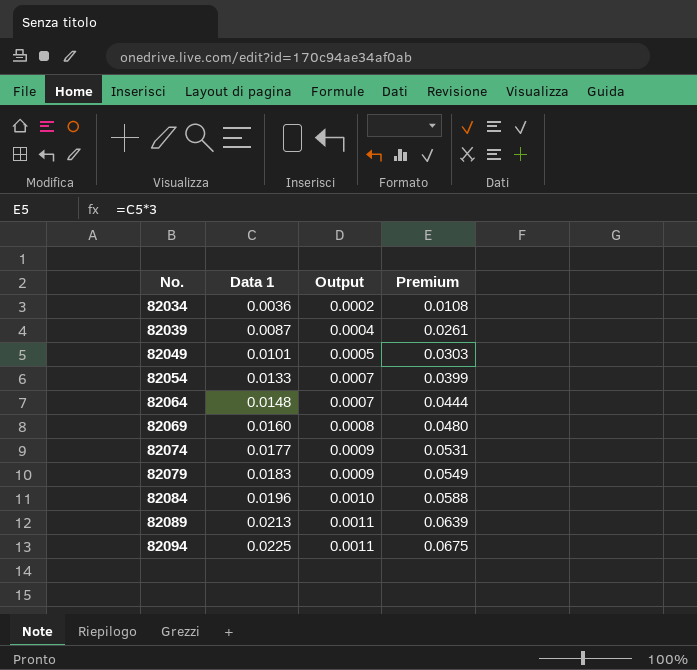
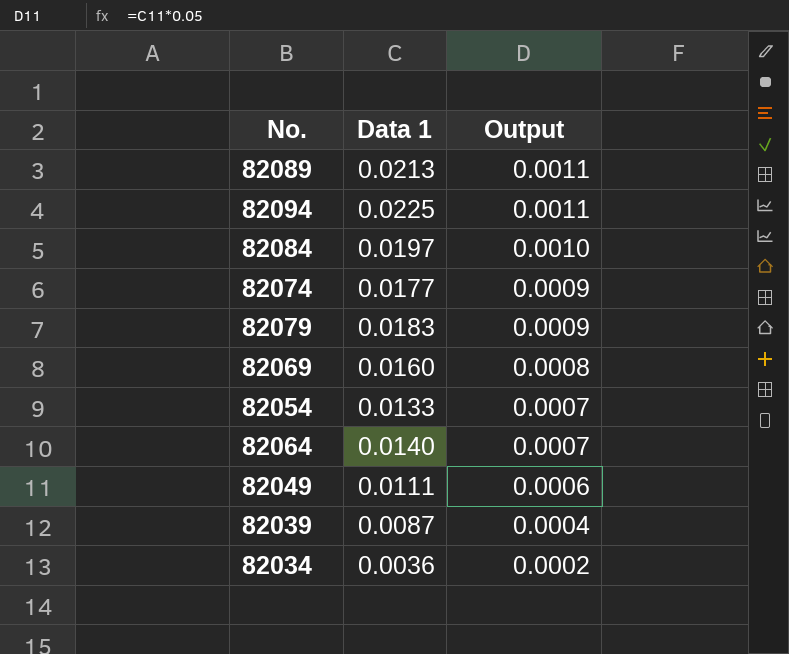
row order: No. ascending -> Output descending
column Premium | formula: [Data 1] * 3 -> none
82084 | Data 1: 0.0196 -> 0.0197
82064 | Data 1: 0.0148 -> 0.0140
82049 | Data 1: 0.0101 -> 0.0111
82049 | Output: 0.0005 -> 0.0006

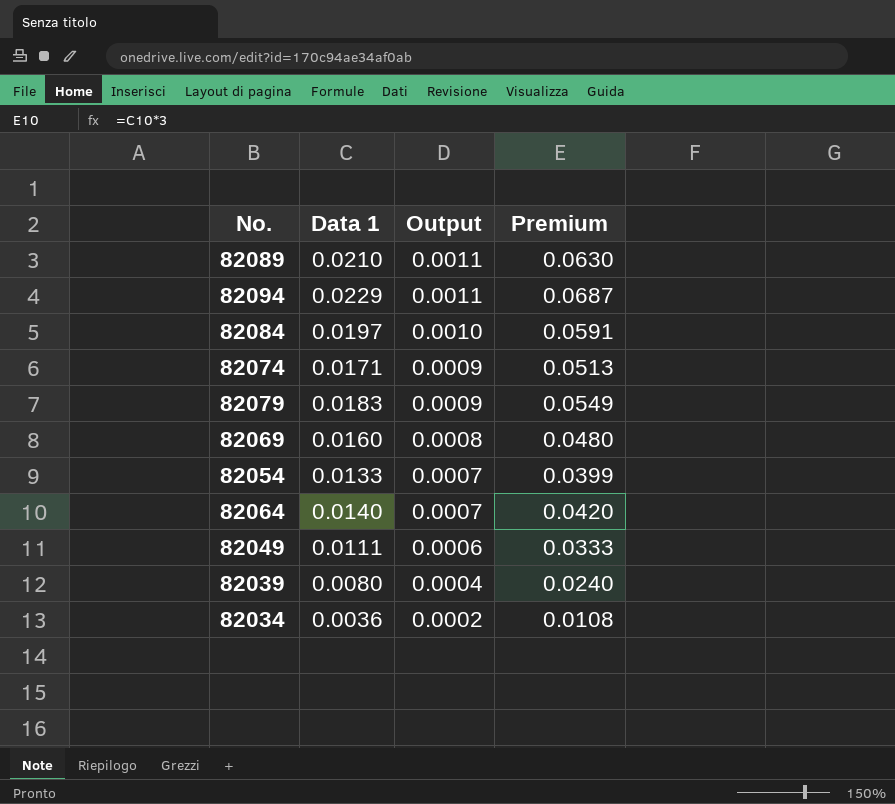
column Premium | formula: none -> [Data 1] * 3
82089 | Data 1: 0.0213 -> 0.0210
82094 | Data 1: 0.0225 -> 0.0229
82074 | Data 1: 0.0177 -> 0.0171
82039 | Data 1: 0.0087 -> 0.0080

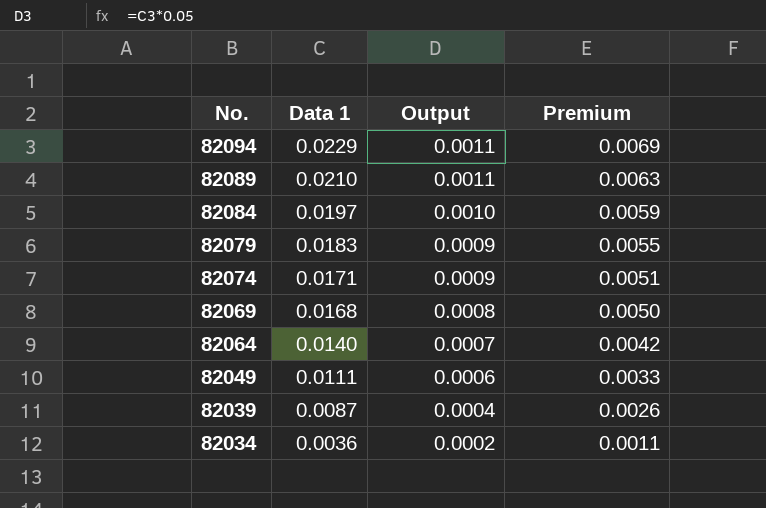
row order: Output descending -> No. descending
column Premium | formula: [Data 1] * 3 -> [Data 1] * 0.3
row 82054: 0.0133 | 0.0007 | 0.0399 -> none
82069 | Data 1: 0.0160 -> 0.0168
82039 | Data 1: 0.0080 -> 0.0087

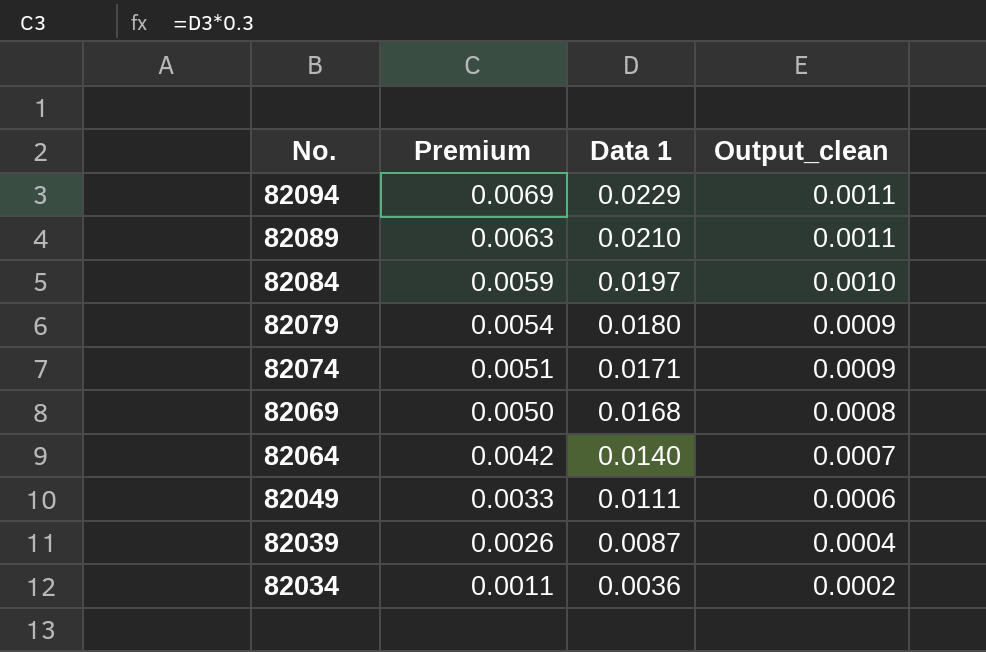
column Premium | position: 4 -> 2
column name: Output -> Output_clean
82079 | Premium: 0.0055 -> 0.0054
82079 | Data 1: 0.0183 -> 0.0180

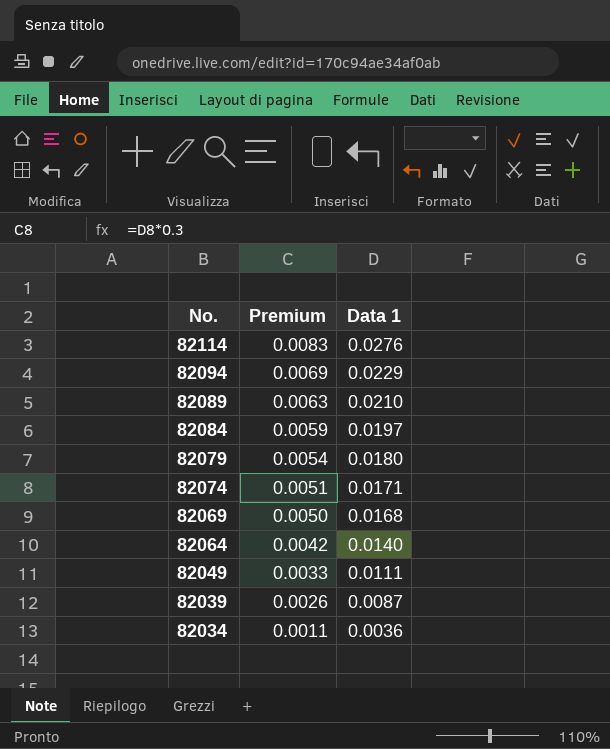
column Output_clean | formula: [Data 1] * 0.05 -> none
row 82114: none -> 0.0083 | 0.0276

